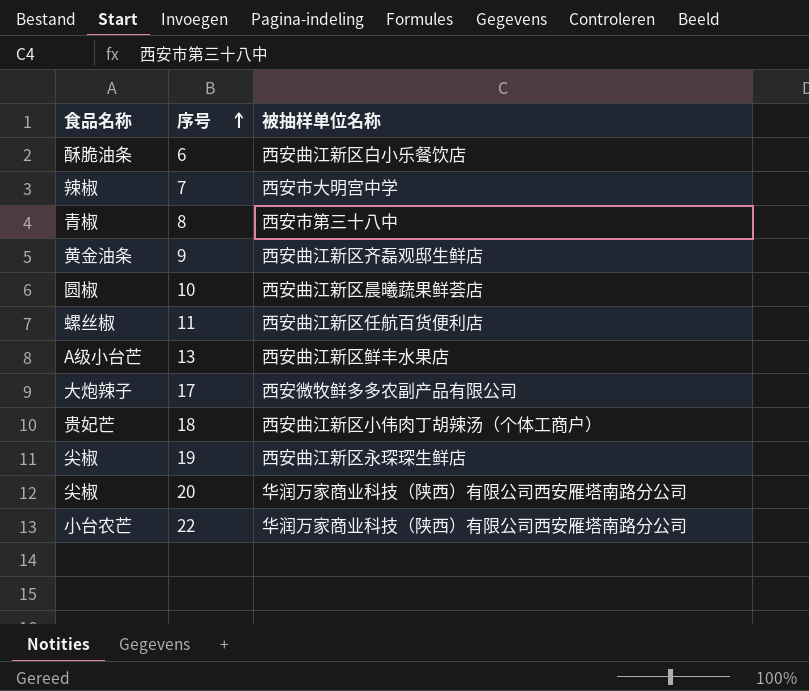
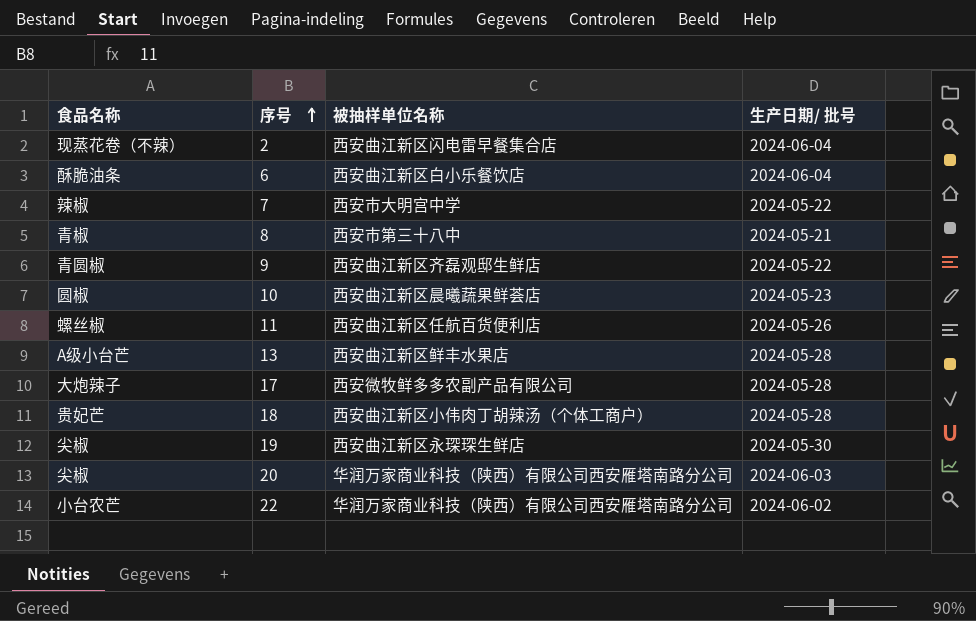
column 生产日期/ 批号 | position: none -> 4
row 2: none -> 现蒸花卷（不辣） | 西安曲江新区闪电雷早餐集合店 | 2024-06-04
9 | 食品名称: 黄金油条 -> 青圆椒

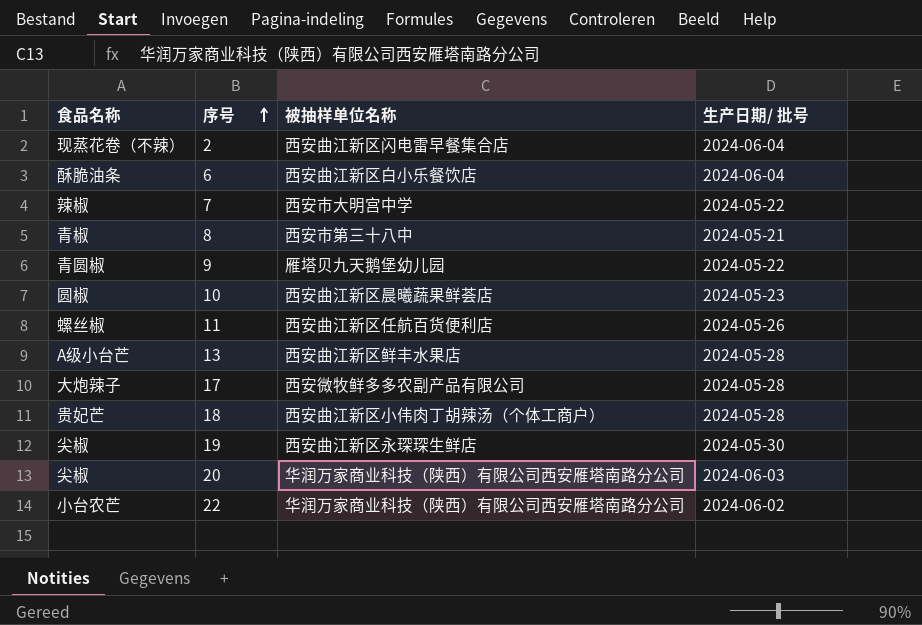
9 | 被抽样单位名称: 西安曲江新区齐磊观邸生鲜店 -> 雁塔贝九天鹅堡幼儿园

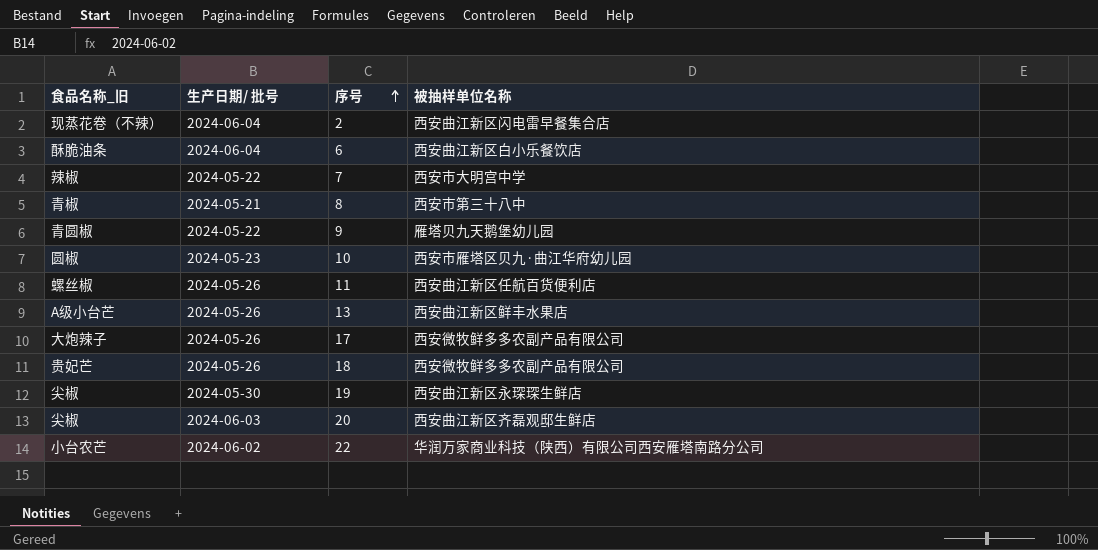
column name: 食品名称 -> 食品名称_旧
column 生产日期/ 批号 | position: 4 -> 2
10 | 被抽样单位名称: 西安曲江新区晨曦蔬果鲜荟店 -> 西安市雁塔区贝九·曲江华府幼儿园
13 | 生产日期/ 批号: 2024-05-28 -> 2024-05-26
17 | 生产日期/ 批号: 2024-05-28 -> 2024-05-26
18 | 生产日期/ 批号: 2024-05-28 -> 2024-05-26
18 | 被抽样单位名称: 西安曲江新区小伟肉丁胡辣汤（个体工商户） -> 西安微牧鲜多多农副产品有限公司
20 | 被抽样单位名称: 华润万家商业科技（陕西）有限公司西安雁塔南路分公司 -> 西安曲江新区齐磊观邸生鲜店

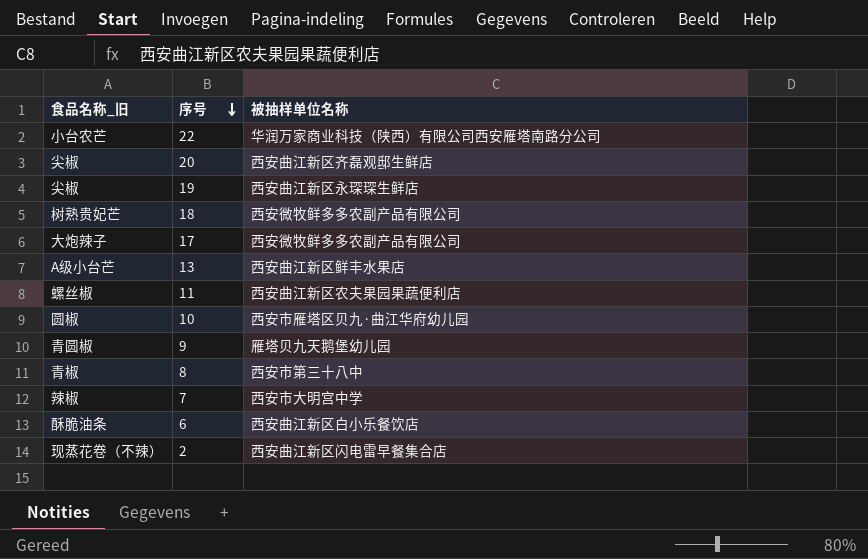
row order: 序号 ascending -> 序号 descending
column 生产日期/ 批号 | position: 2 -> none
18 | 食品名称_旧: 贵妃芒 -> 树熟贵妃芒
11 | 被抽样单位名称: 西安曲江新区任航百货便利店 -> 西安曲江新区农夫果园果蔬便利店

